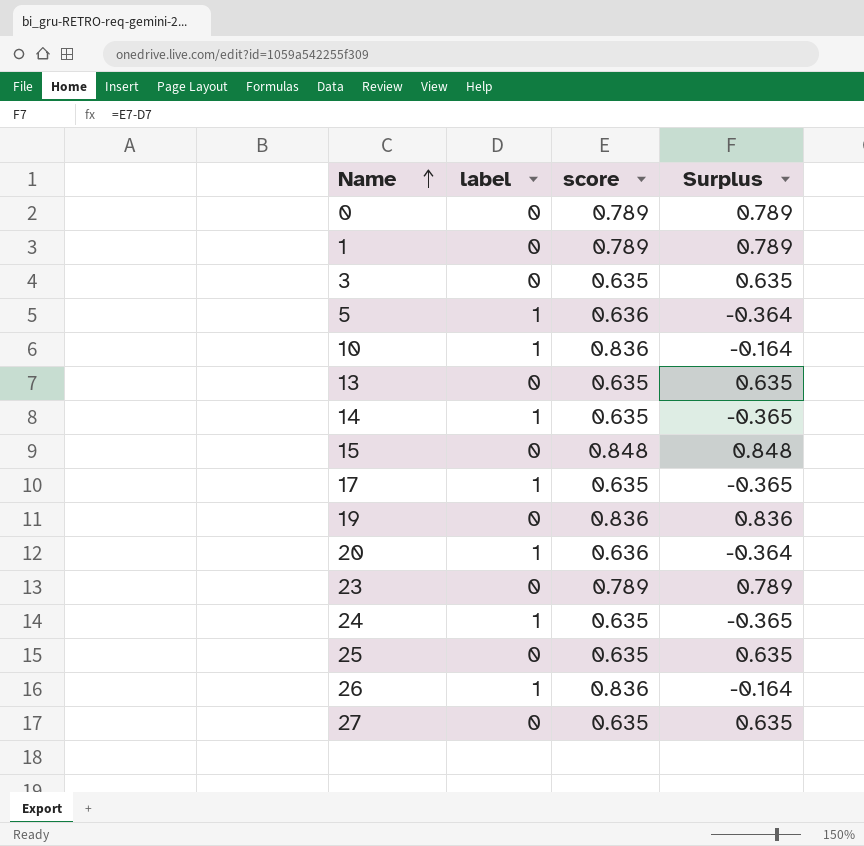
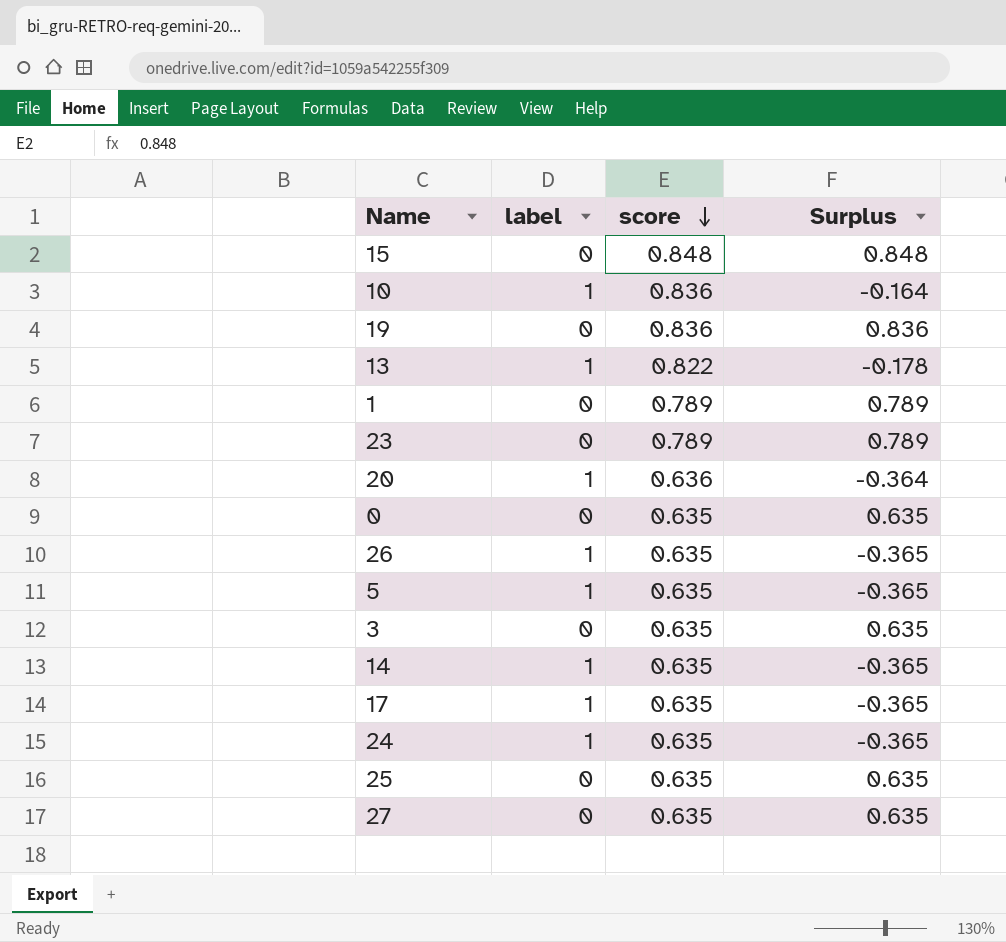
row order: Name ascending -> score descending
13 | label: 0 -> 1
13 | score: 0.635 -> 0.822
13 | Surplus: 0.635 -> -0.178
0 | score: 0.789 -> 0.635
0 | Surplus: 0.789 -> 0.635
26 | score: 0.836 -> 0.635
26 | Surplus: -0.164 -> -0.365
5 | score: 0.636 -> 0.635
5 | Surplus: -0.364 -> -0.365

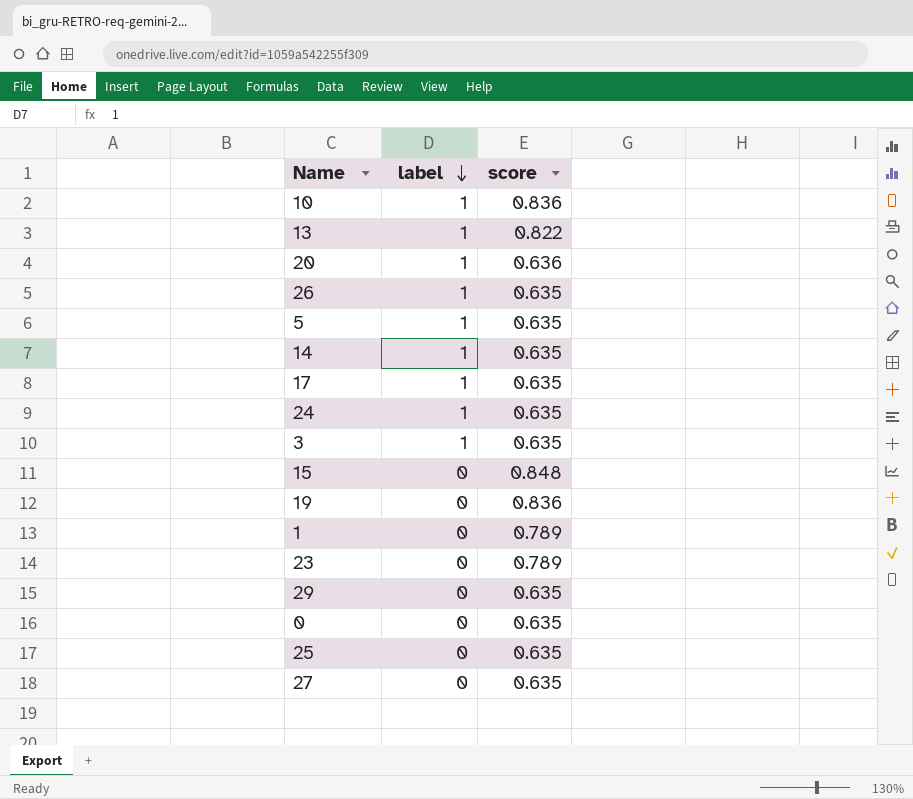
row order: score descending -> label descending
column Surplus | formula: [score] - [label] -> none
3 | label: 0 -> 1
row 29: none -> 0 | 0.635

